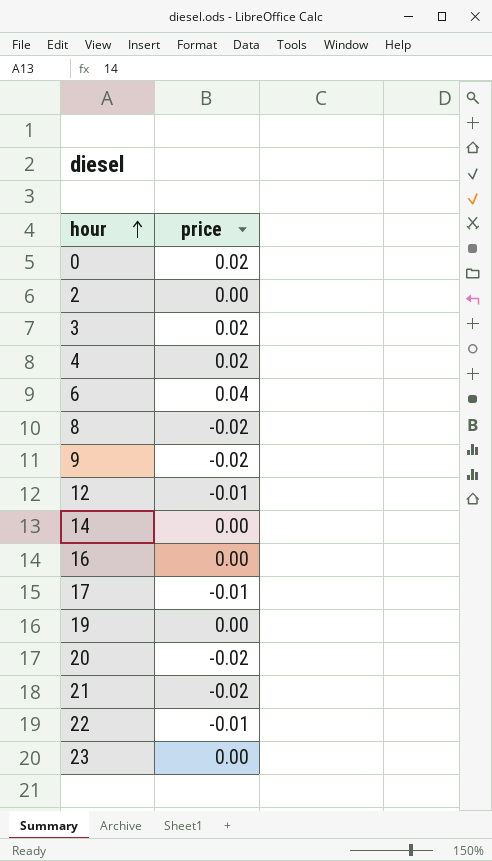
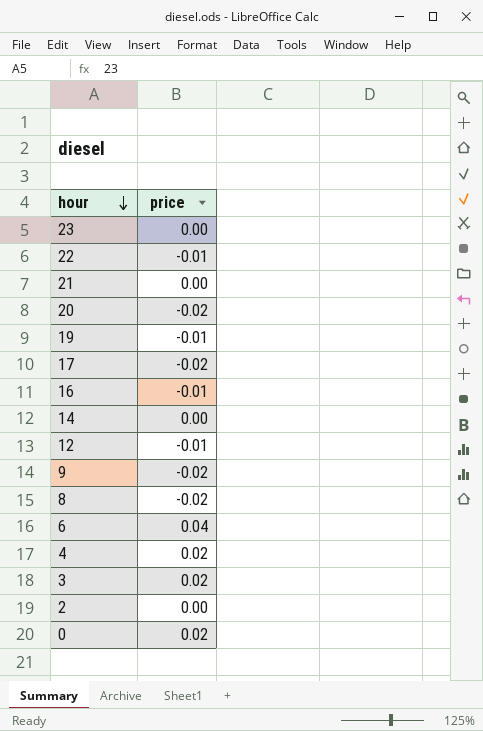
row order: hour ascending -> hour descending
21 | price: -0.02 -> 0.00
19 | price: 0.00 -> -0.01
17 | price: -0.01 -> -0.02
16 | price: 0.00 -> -0.01

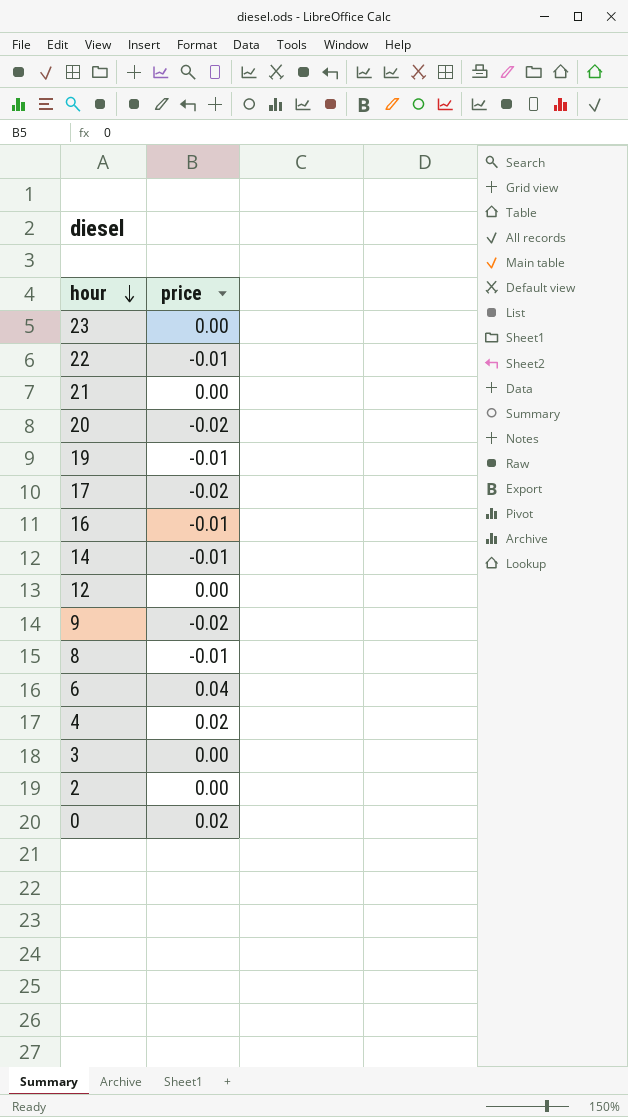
14 | price: 0.00 -> -0.01
12 | price: -0.01 -> 0.00
8 | price: -0.02 -> -0.01
3 | price: 0.02 -> 0.00

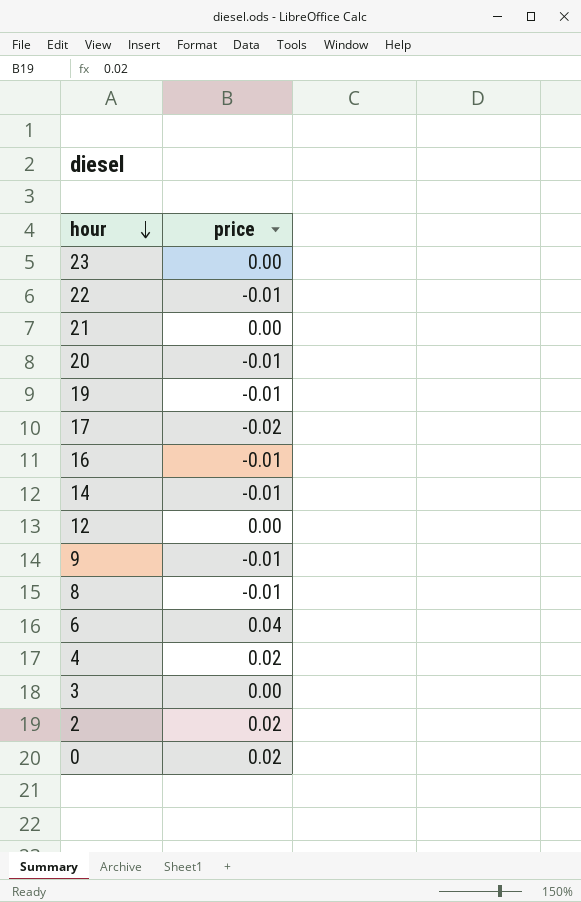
20 | price: -0.02 -> -0.01
9 | price: -0.02 -> -0.01
2 | price: 0.00 -> 0.02

